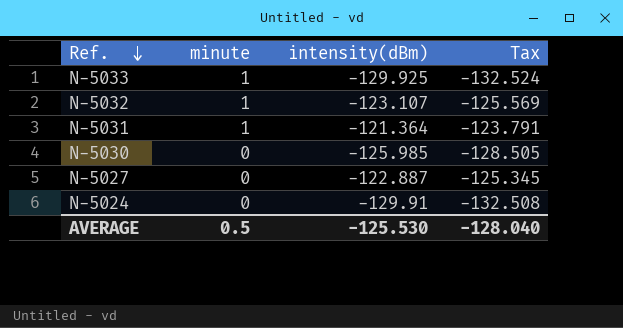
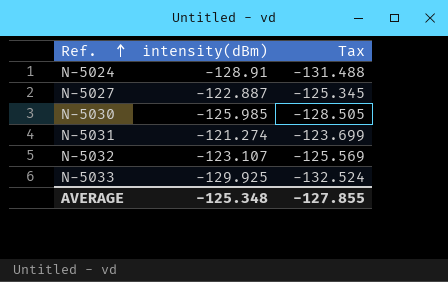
row order: Ref. descending -> Ref. ascending
column minute | position: 2 -> none
N-5024 | intensity(dBm): -129.91 -> -128.91
N-5024 | Tax: -132.508 -> -131.488
N-5031 | intensity(dBm): -121.364 -> -121.274
N-5031 | Tax: -123.791 -> -123.699
AVERAGE | intensity(dBm): -125.530 -> -125.348
AVERAGE | Tax: -128.040 -> -127.855

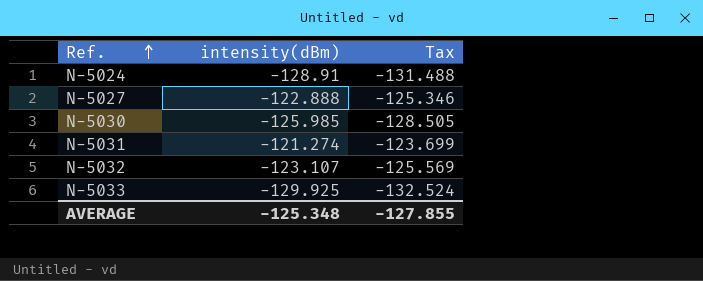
N-5027 | intensity(dBm): -122.887 -> -122.888
N-5027 | Tax: -125.345 -> -125.346

